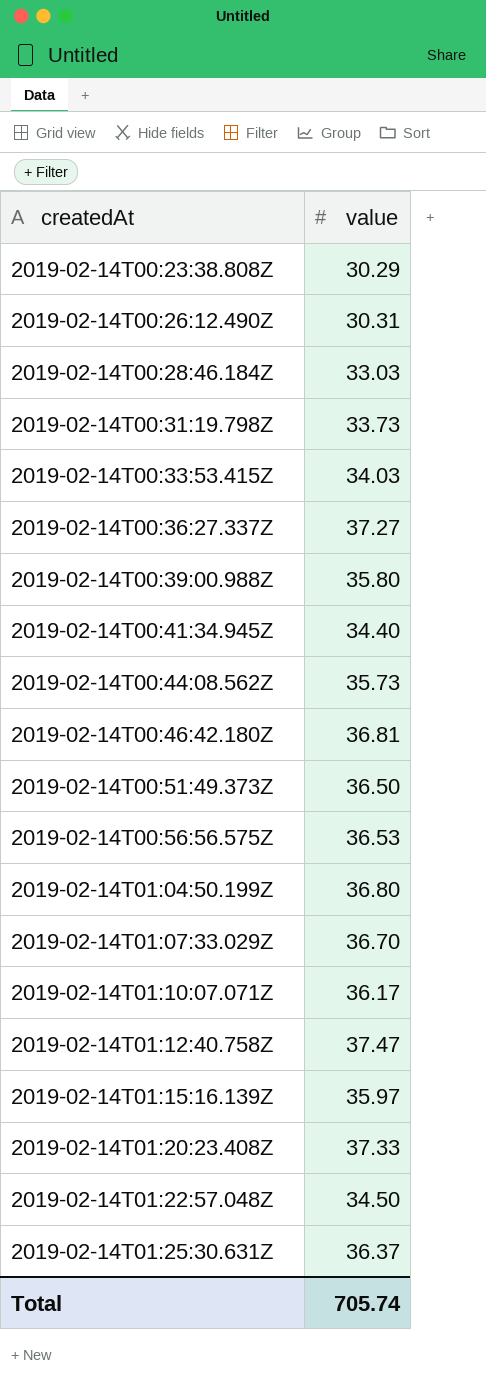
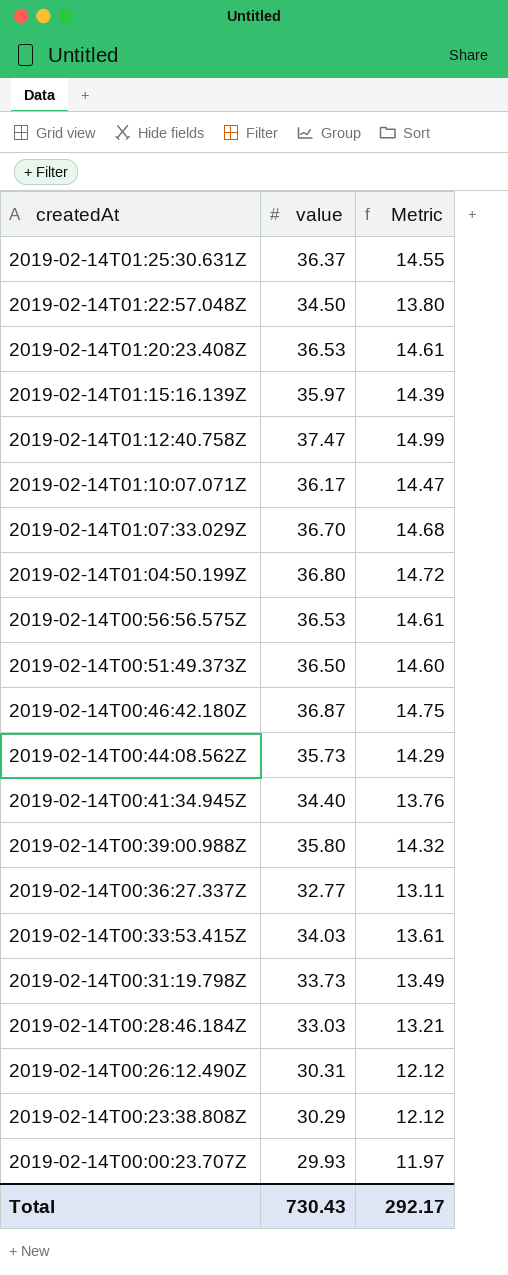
row order: createdAt ascending -> createdAt descending
column Metric | formula: none -> [value] * 0.4
2019-02-14T01:20:23.408Z | value: 37.33 -> 36.53
2019-02-14T00:46:42.180Z | value: 36.81 -> 36.87
2019-02-14T00:36:27.337Z | value: 37.27 -> 32.77
row 2019-02-14T00:00:23.707Z: none -> 29.93 | 11.97
Total | value: 705.74 -> 730.43

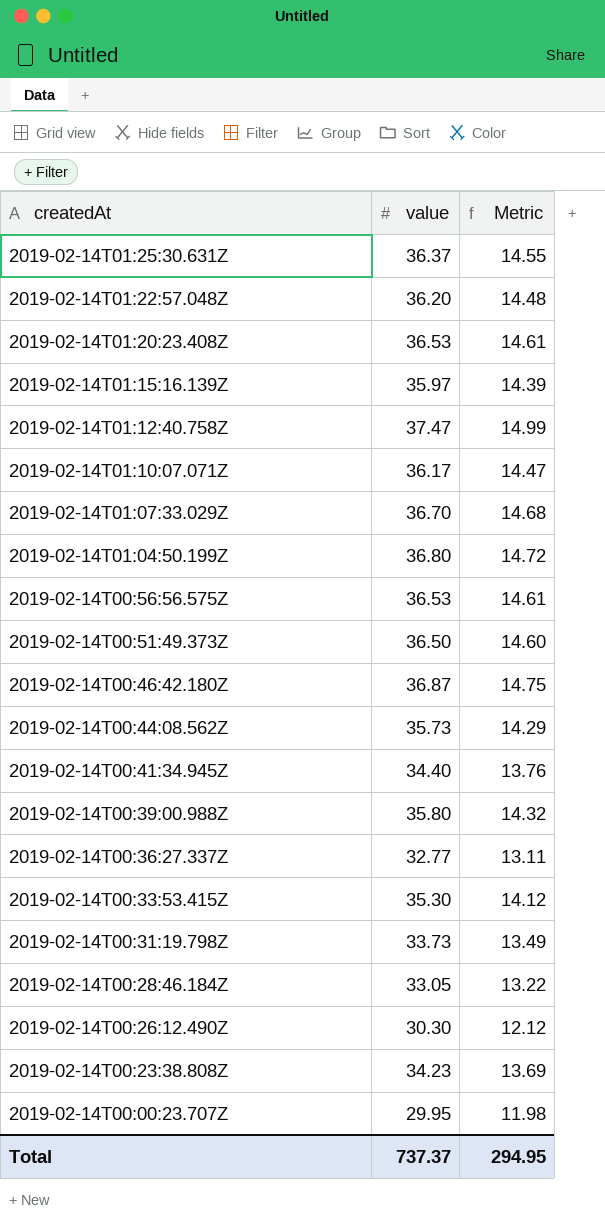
2019-02-14T01:22:57.048Z | value: 34.50 -> 36.20
2019-02-14T01:22:57.048Z | Metric: 13.80 -> 14.48
2019-02-14T00:33:53.415Z | value: 34.03 -> 35.30
2019-02-14T00:33:53.415Z | Metric: 13.61 -> 14.12
2019-02-14T00:28:46.184Z | value: 33.03 -> 33.05
2019-02-14T00:28:46.184Z | Metric: 13.21 -> 13.22
2019-02-14T00:26:12.490Z | value: 30.31 -> 30.30
2019-02-14T00:23:38.808Z | value: 30.29 -> 34.23
2019-02-14T00:23:38.808Z | Metric: 12.12 -> 13.69
2019-02-14T00:00:23.707Z | value: 29.93 -> 29.95
2019-02-14T00:00:23.707Z | Metric: 11.97 -> 11.98
Total | value: 730.43 -> 737.37
Total | Metric: 292.17 -> 294.95

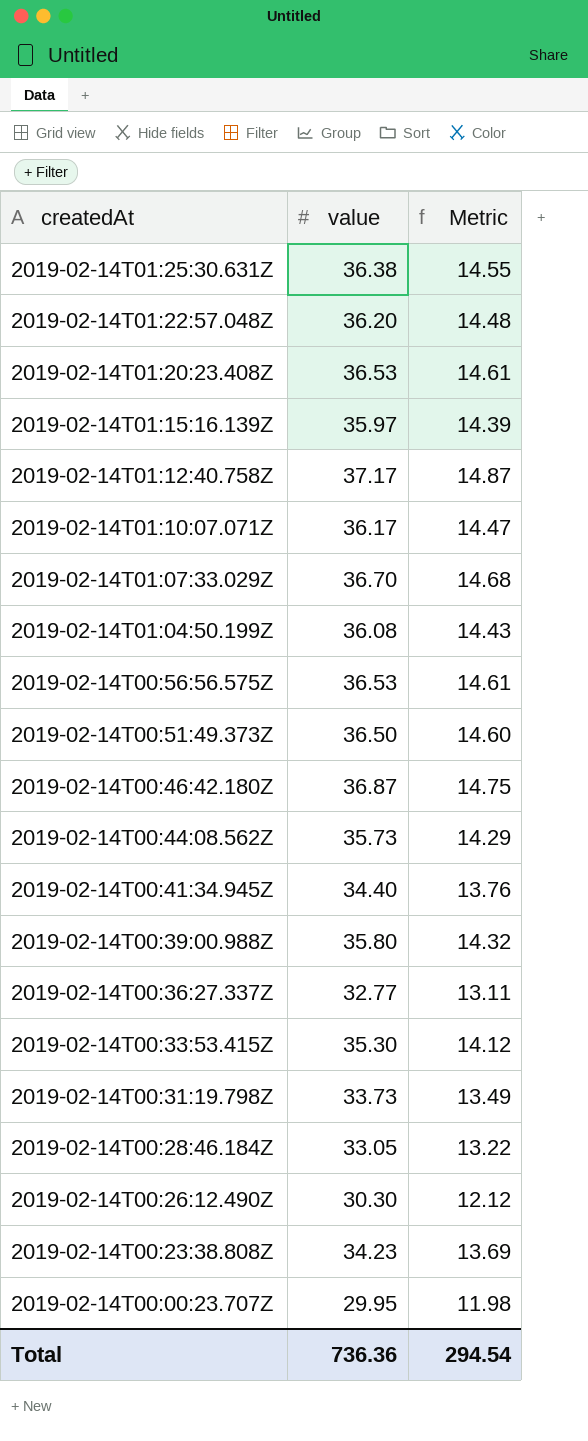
2019-02-14T01:25:30.631Z | value: 36.37 -> 36.38
2019-02-14T01:12:40.758Z | value: 37.47 -> 37.17
2019-02-14T01:12:40.758Z | Metric: 14.99 -> 14.87
2019-02-14T01:04:50.199Z | value: 36.80 -> 36.08
2019-02-14T01:04:50.199Z | Metric: 14.72 -> 14.43
Total | value: 737.37 -> 736.36
Total | Metric: 294.95 -> 294.54

